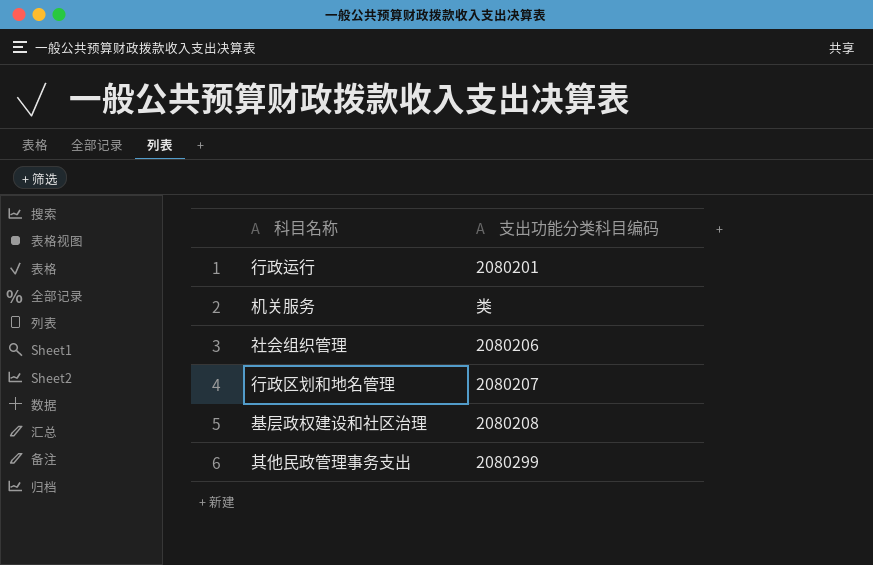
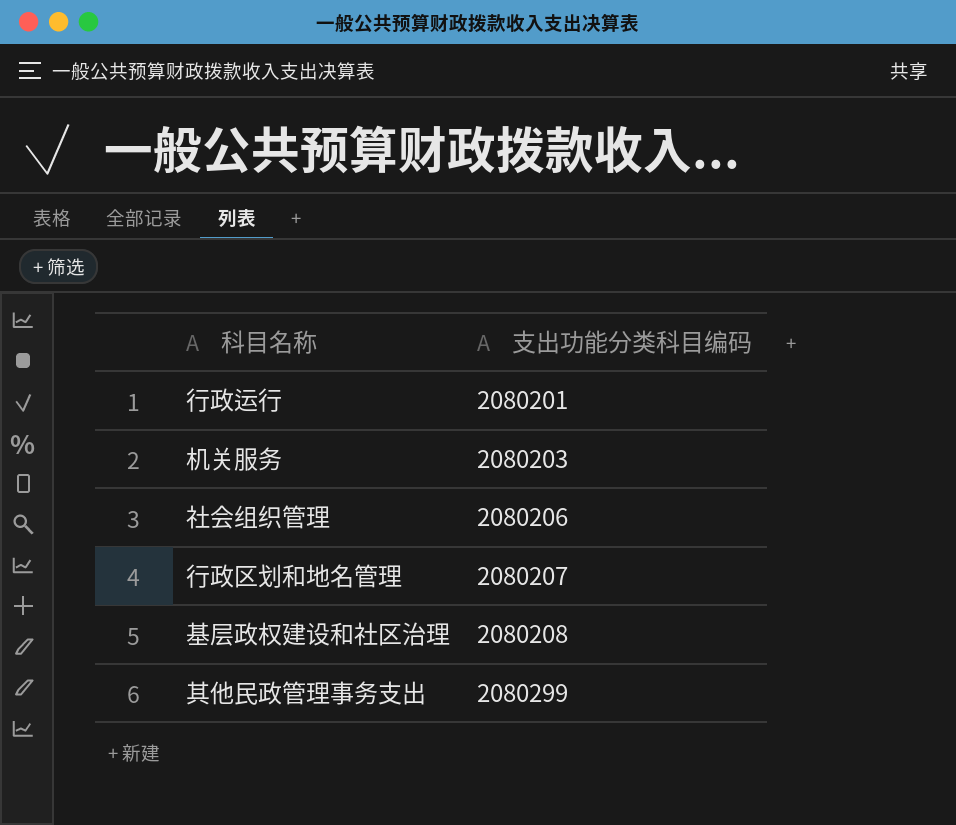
机关服务 | 支出功能分类科目编码: 类 -> 2080203

